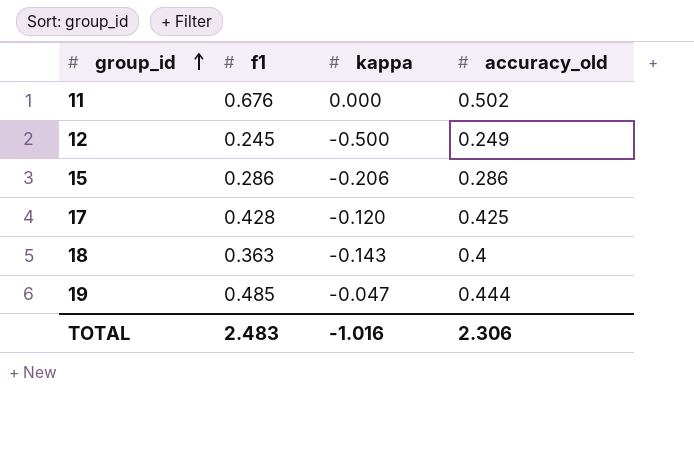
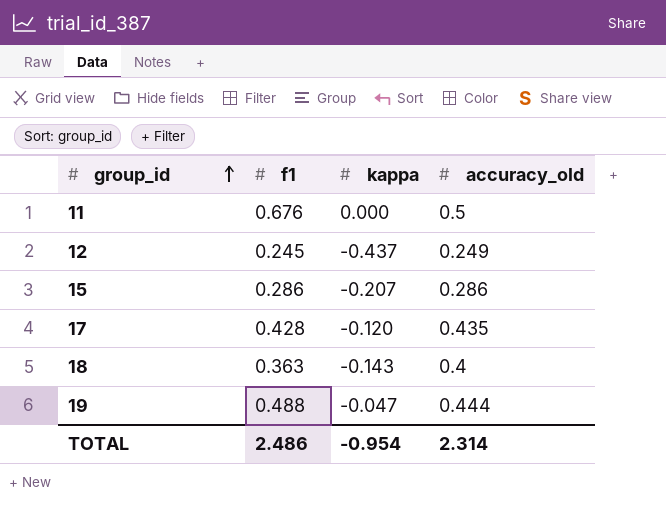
11 | accuracy_old: 0.502 -> 0.5
12 | kappa: -0.500 -> -0.437
15 | kappa: -0.206 -> -0.207
17 | accuracy_old: 0.425 -> 0.435
19 | f1: 0.485 -> 0.488
TOTAL | f1: 2.483 -> 2.486
TOTAL | kappa: -1.016 -> -0.954
TOTAL | accuracy_old: 2.306 -> 2.314

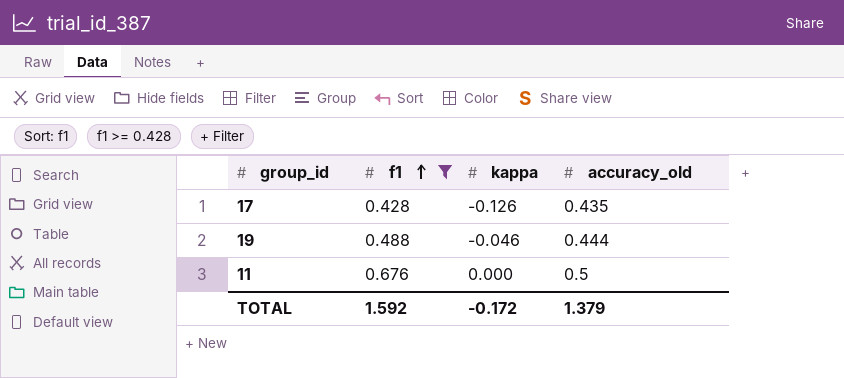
filter: none -> f1 >= 0.428
row order: group_id ascending -> f1 ascending
17 | kappa: -0.120 -> -0.126
19 | kappa: -0.047 -> -0.046
TOTAL | f1: 2.486 -> 1.592
TOTAL | kappa: -0.954 -> -0.172
TOTAL | accuracy_old: 2.314 -> 1.379

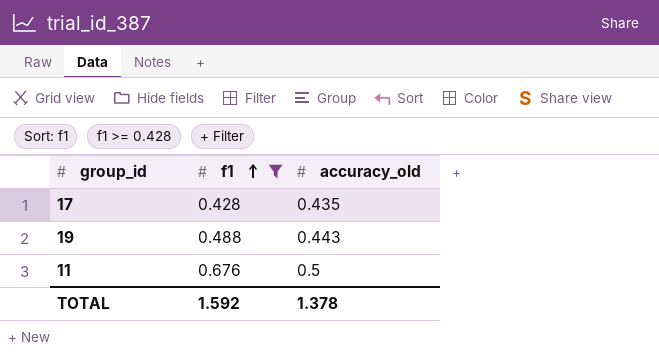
column kappa | position: 3 -> none
19 | accuracy_old: 0.444 -> 0.443
TOTAL | accuracy_old: 1.379 -> 1.378

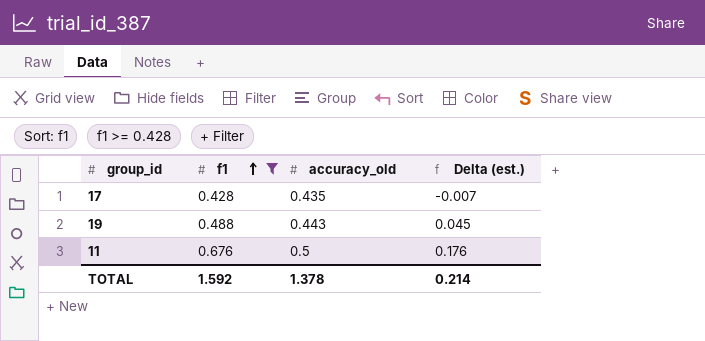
column Delta (est.) | formula: none -> [f1] - [accuracy_old]

